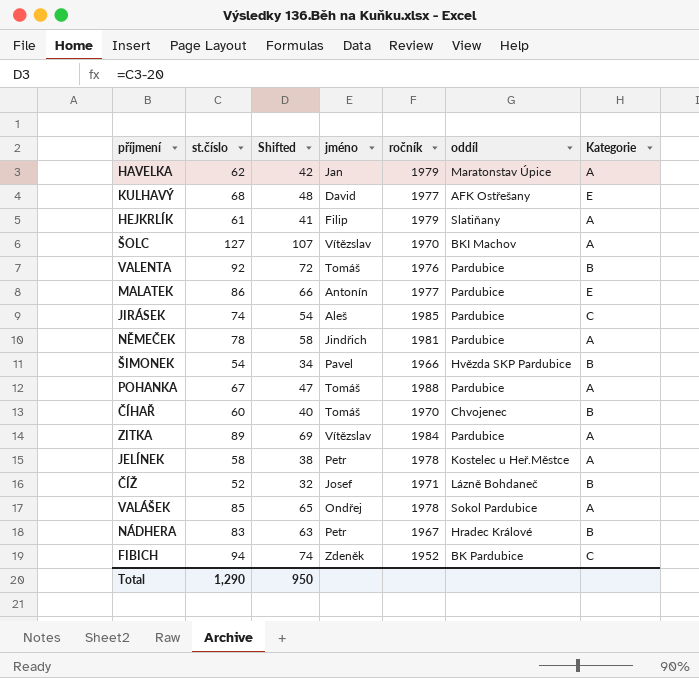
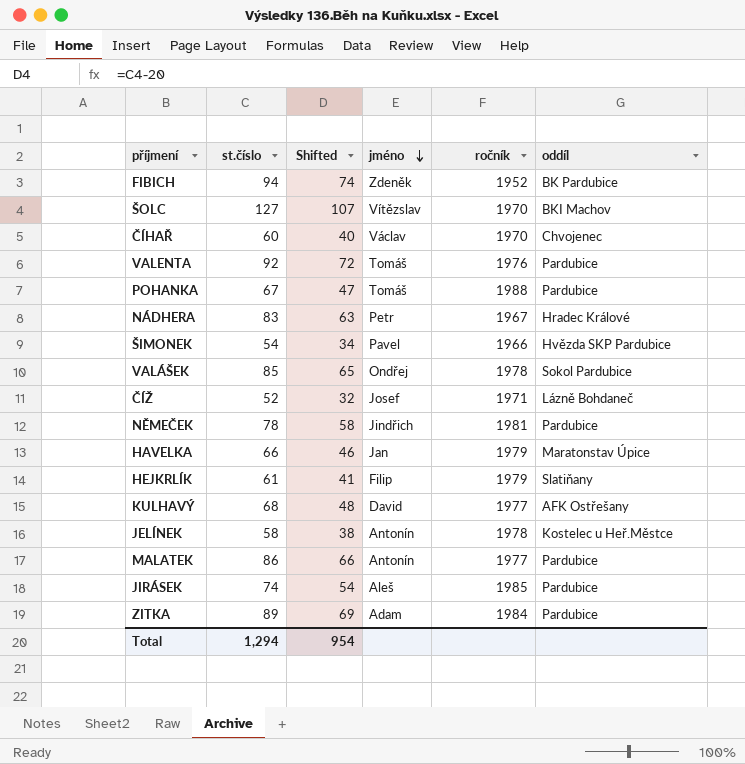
row order: none -> jméno descending
column Kategorie | position: 7 -> none
ČÍHAŘ | jméno: Tomáš -> Václav
HAVELKA | st.číslo: 62 -> 66
HAVELKA | Shifted: 42 -> 46
JELÍNEK | jméno: Petr -> Antonín
ZITKA | jméno: Vítězslav -> Adam
Total | st.číslo: 1,290 -> 1,294
Total | Shifted: 950 -> 954

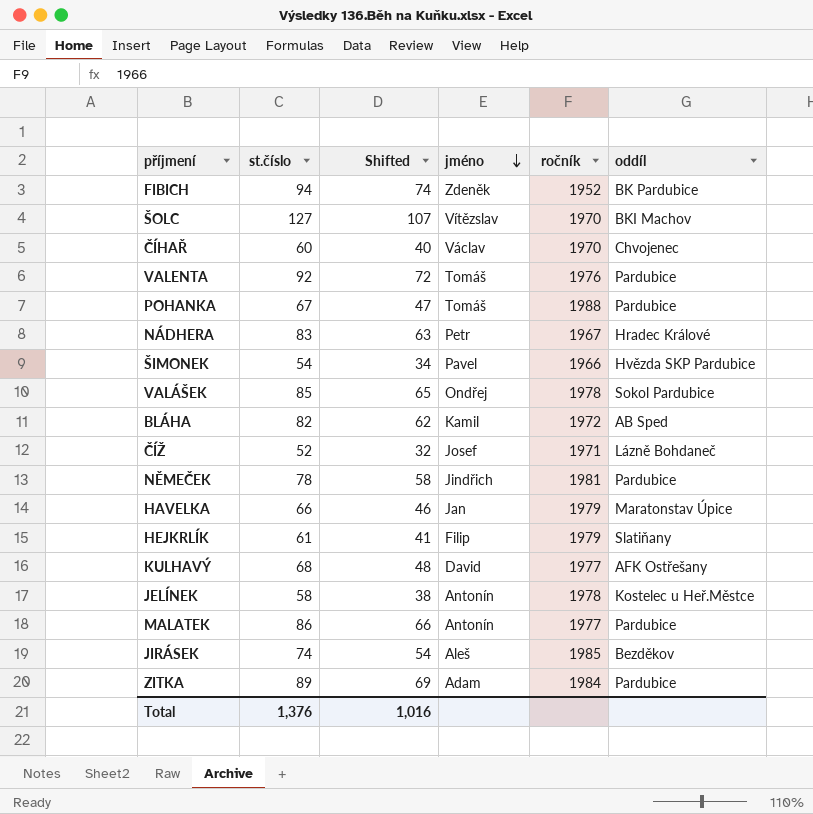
row BLÁHA: none -> 82 | 62 | Kamil | 1972 | AB Sped
JIRÁSEK | oddíl: Pardubice -> Bezděkov
Total | st.číslo: 1,294 -> 1,376
Total | Shifted: 954 -> 1,016

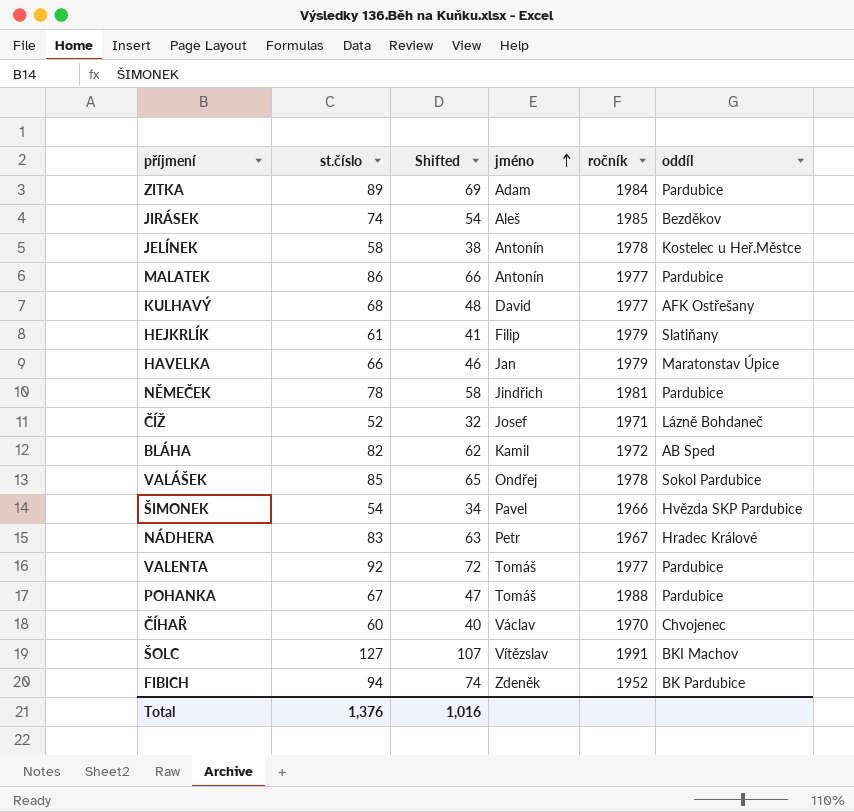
row order: jméno descending -> jméno ascending
VALENTA | ročník: 1976 -> 1977
ŠOLC | ročník: 1970 -> 1991

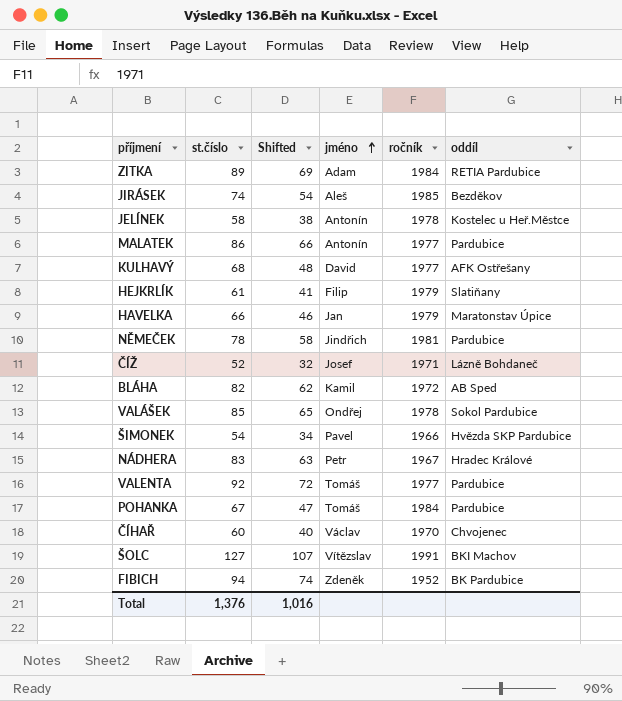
ZITKA | oddíl: Pardubice -> RETIA Pardubice
POHANKA | ročník: 1988 -> 1984

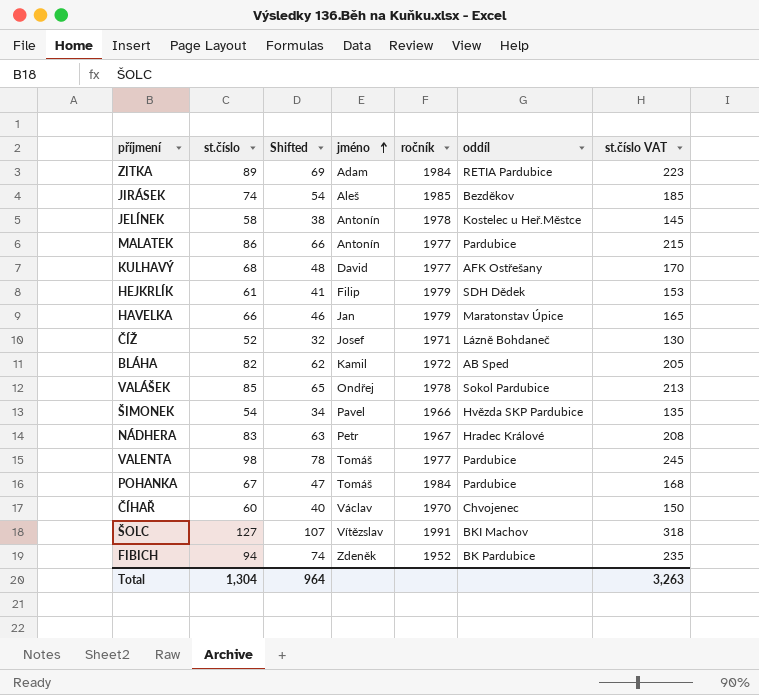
column st.číslo VAT | formula: none -> [st.číslo] * 2.5
row NĚMEČEK: 78 | 58 | Jindřich | 1981 | Pardubice -> none
HEJKRLÍK | oddíl: Slatiňany -> SDH Dědek
VALENTA | st.číslo: 92 -> 98
VALENTA | Shifted: 72 -> 78
Total | st.číslo: 1,376 -> 1,304
Total | Shifted: 1,016 -> 964

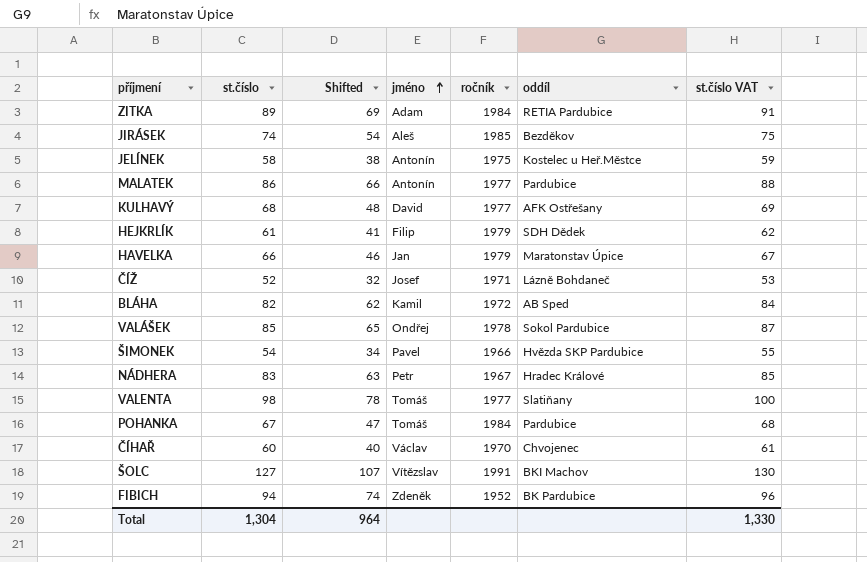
column st.číslo VAT | formula: [st.číslo] * 2.5 -> [st.číslo] * 1.02
JELÍNEK | ročník: 1978 -> 1975
VALENTA | oddíl: Pardubice -> Slatiňany
Total | st.číslo VAT: 3,263 -> 1,330

